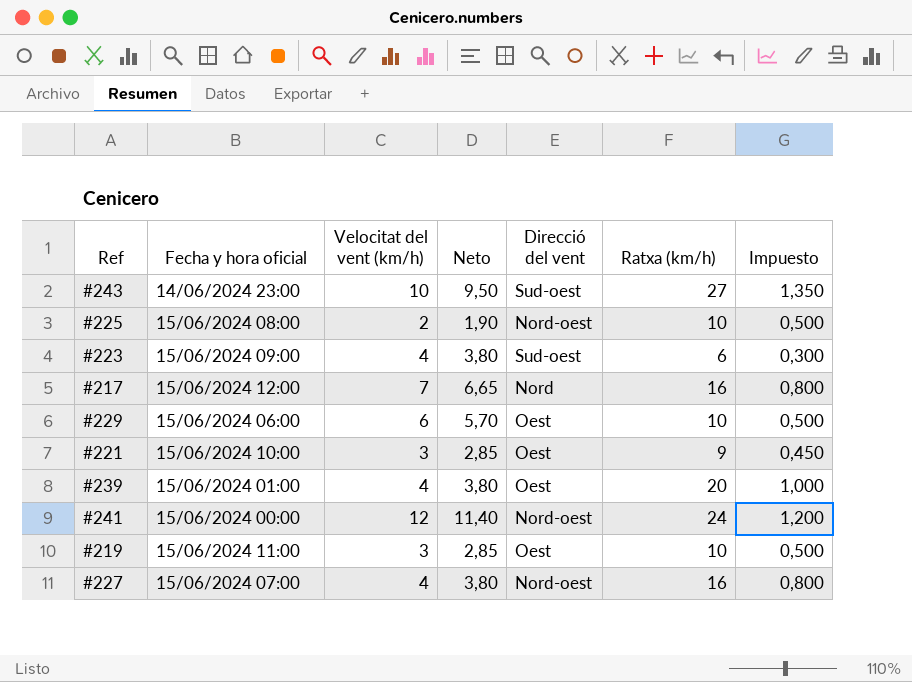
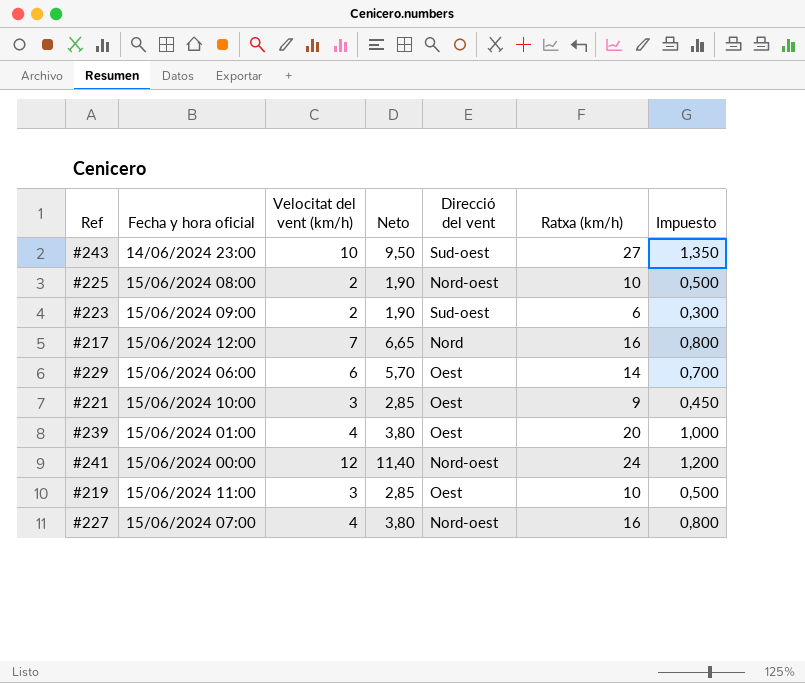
#223 | Velocitat del vent (km/h): 4 -> 2
#223 | Neto: 3,80 -> 1,90
#229 | Ratxa (km/h): 10 -> 14
#229 | Impuesto: 0,500 -> 0,700

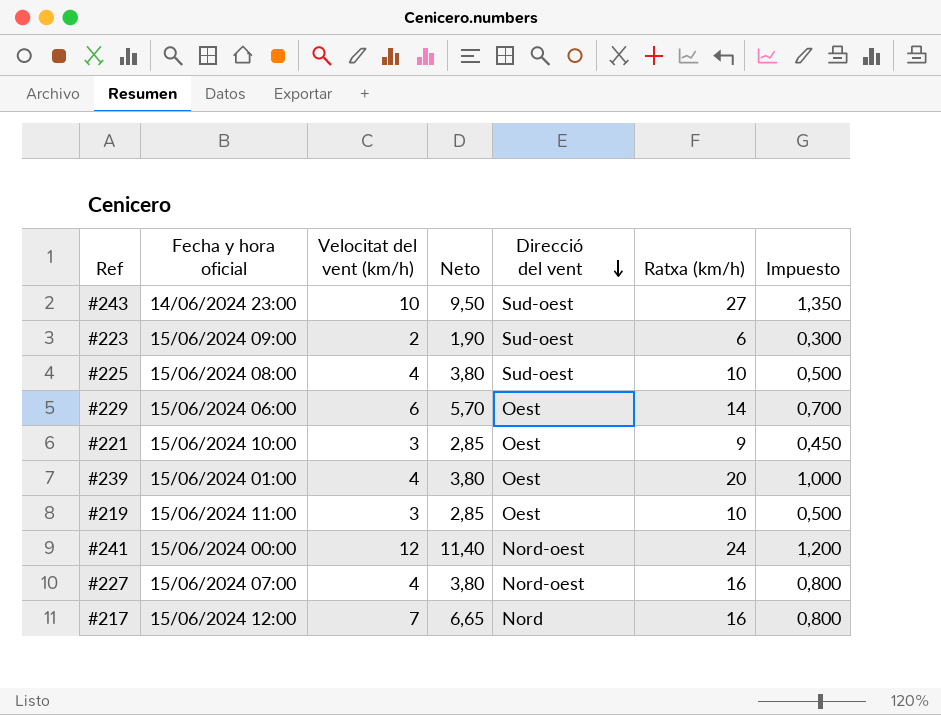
row order: none -> Direcció del vent descending
#225 | Velocitat del vent (km/h): 2 -> 4
#225 | Neto: 1,90 -> 3,80
#225 | Direcció del vent: Nord-oest -> Sud-oest

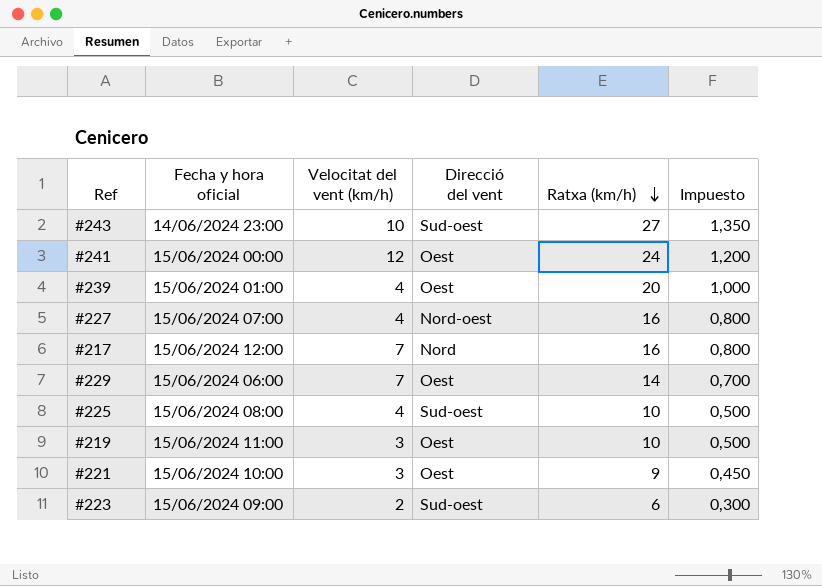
row order: Direcció del vent descending -> Ratxa (km/h) descending
column Neto | formula: [Velocitat del vent (km/h)] * 0,95 -> none
#241 | Direcció del vent: Nord-oest -> Oest
#229 | Velocitat del vent (km/h): 6 -> 7

